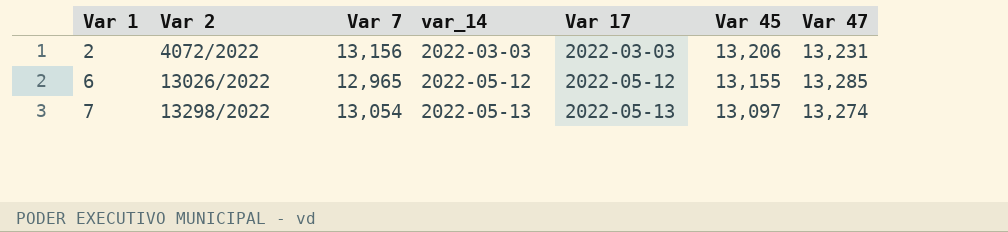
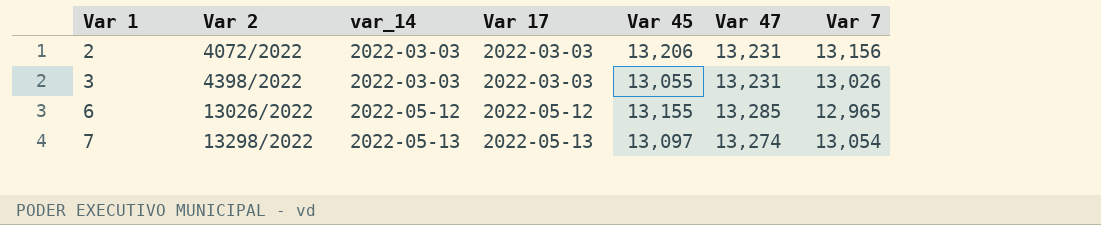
column Var 7 | position: 3 -> 7
row 3: none -> 4398/2022 | 2022-03-03 | 2022-03-03 | 13,055 | 13,231 | 13,026

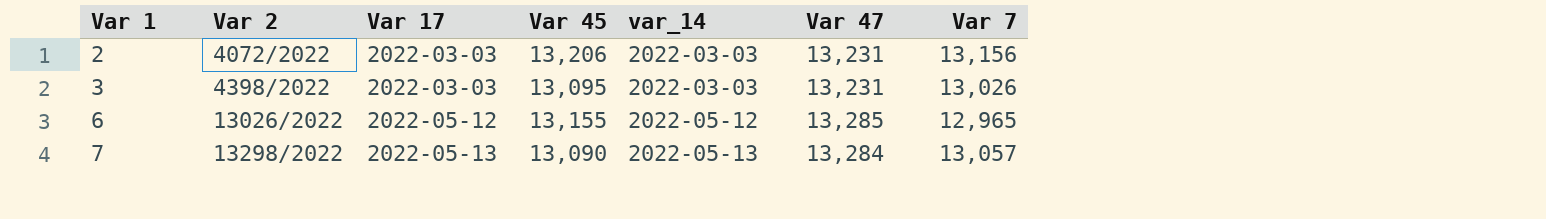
column var_14 | position: 3 -> 5
3 | Var 45: 13,055 -> 13,095
7 | Var 45: 13,097 -> 13,090
7 | Var 47: 13,274 -> 13,284
7 | Var 7: 13,054 -> 13,057

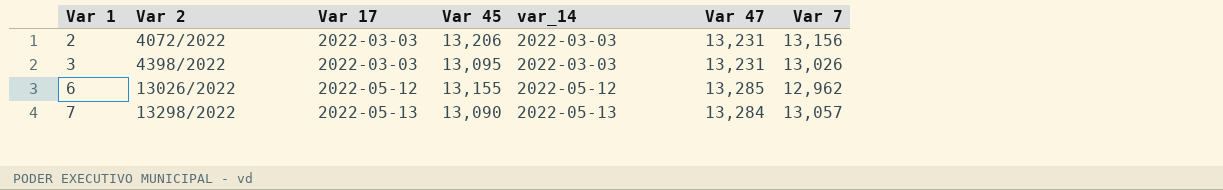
6 | Var 7: 12,965 -> 12,962

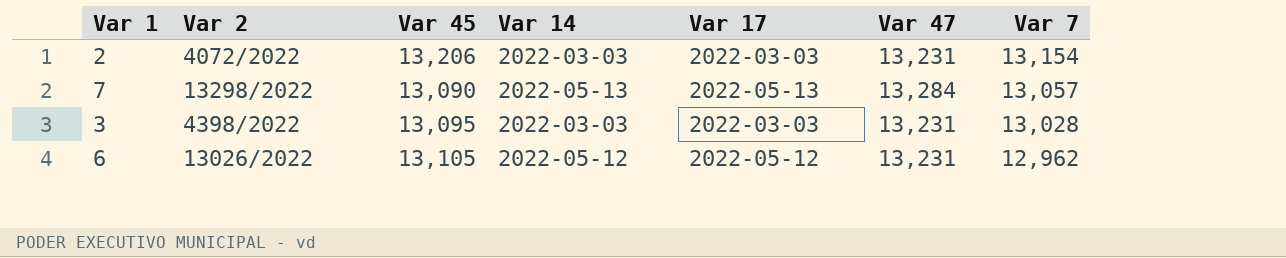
row order: Var 1 ascending -> Var 7 descending
column name: var_14 -> Var 14
column Var 17 | position: 3 -> 5
2 | Var 7: 13,156 -> 13,154
3 | Var 7: 13,026 -> 13,028
6 | Var 45: 13,155 -> 13,105
6 | Var 47: 13,285 -> 13,231

